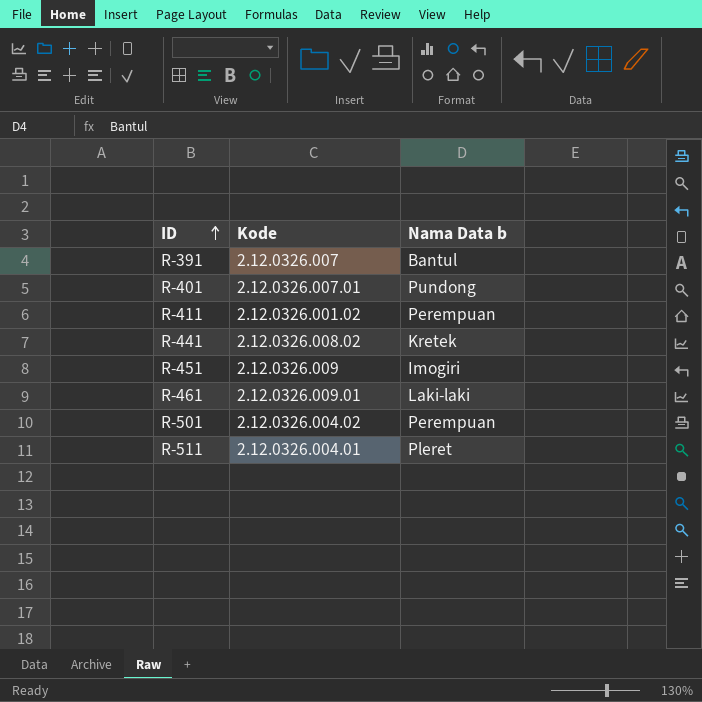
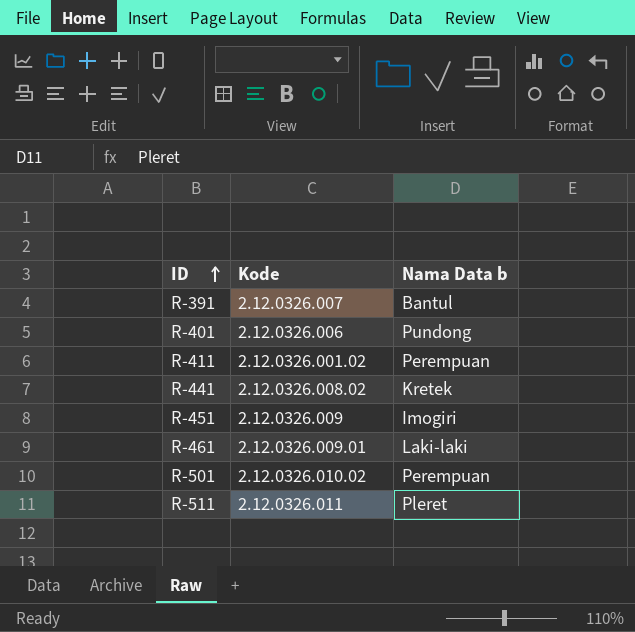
R-401 | Kode: 2.12.0326.007.01 -> 2.12.0326.006
R-501 | Kode: 2.12.0326.004.02 -> 2.12.0326.010.02
R-511 | Kode: 2.12.0326.004.01 -> 2.12.0326.011

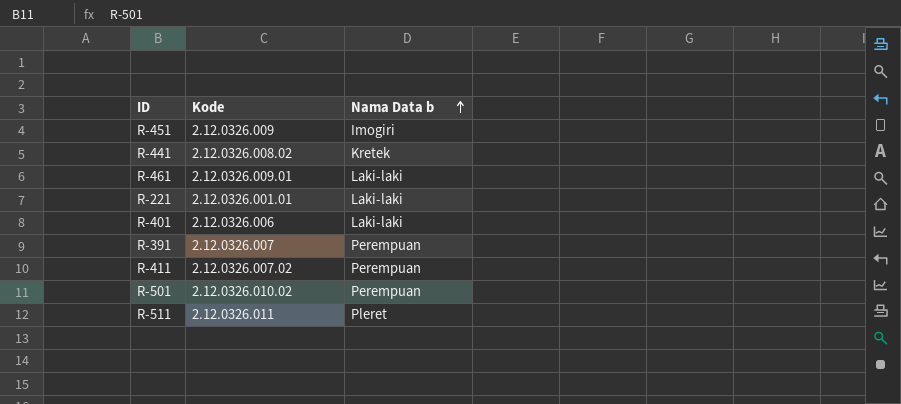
row order: ID ascending -> Nama Data b ascending
row R-221: none -> 2.12.0326.001.01 | Laki-laki
R-401 | Nama Data b: Pundong -> Laki-laki
R-391 | Nama Data b: Bantul -> Perempuan
R-411 | Kode: 2.12.0326.001.02 -> 2.12.0326.007.02

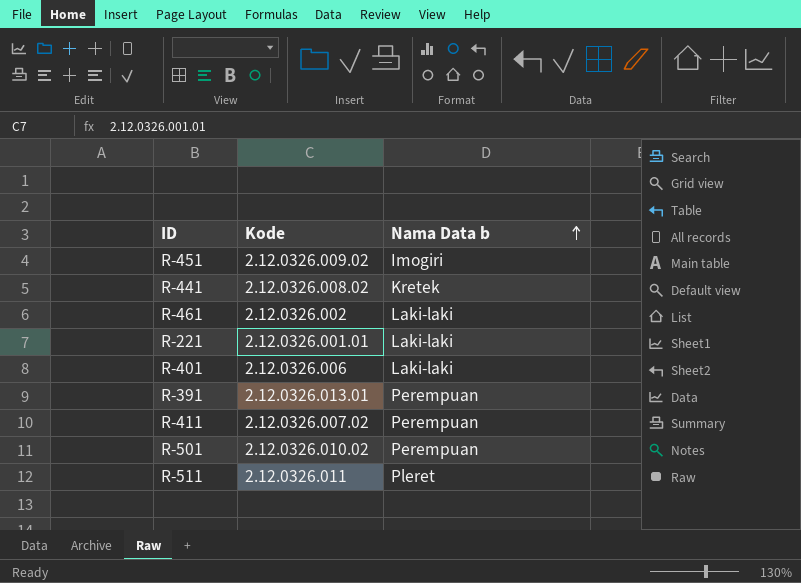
R-451 | Kode: 2.12.0326.009 -> 2.12.0326.009.02
R-461 | Kode: 2.12.0326.009.01 -> 2.12.0326.002
R-391 | Kode: 2.12.0326.007 -> 2.12.0326.013.01

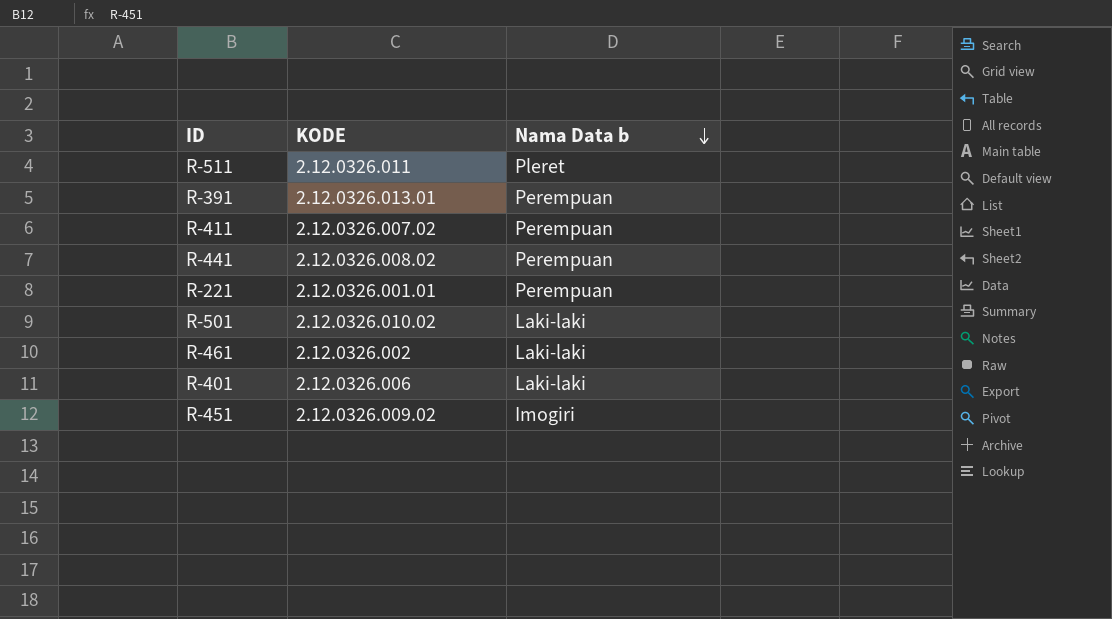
row order: Nama Data b ascending -> Nama Data b descending
column name: Kode -> KODE
R-441 | Nama Data b: Kretek -> Perempuan
R-221 | Nama Data b: Laki-laki -> Perempuan
R-501 | Nama Data b: Perempuan -> Laki-laki

